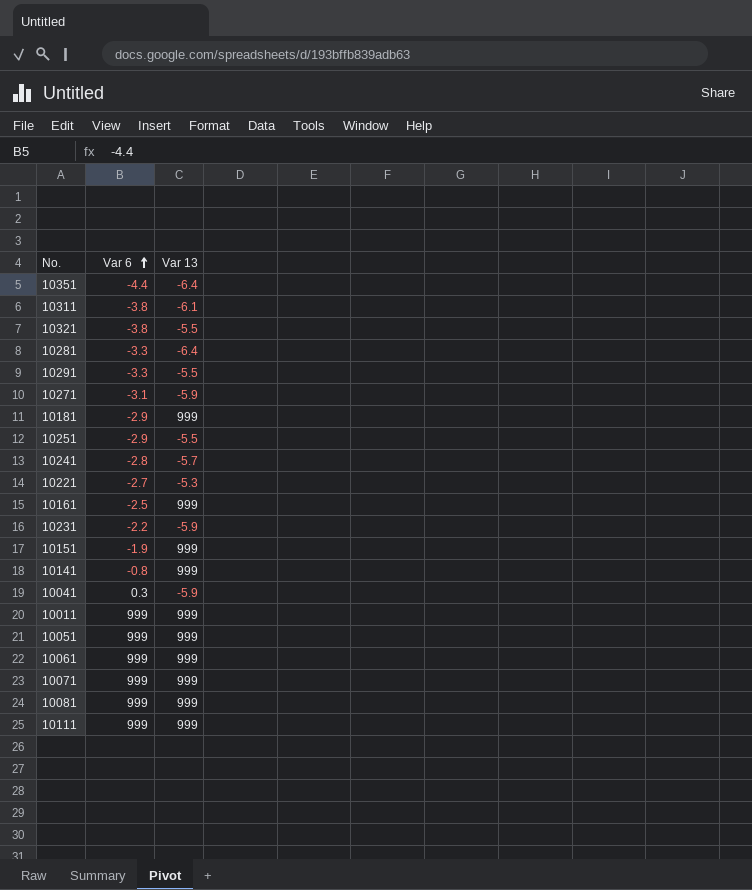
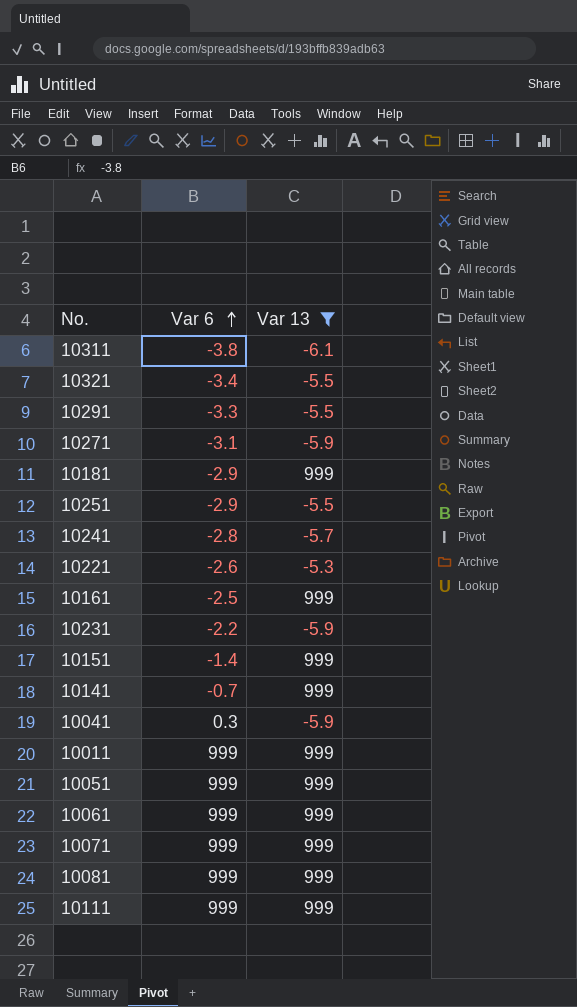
filter: none -> Var 13 != -6.4
10321 | Var 6: -3.8 -> -3.4
10221 | Var 6: -2.7 -> -2.6
10151 | Var 6: -1.9 -> -1.4
10141 | Var 6: -0.8 -> -0.7

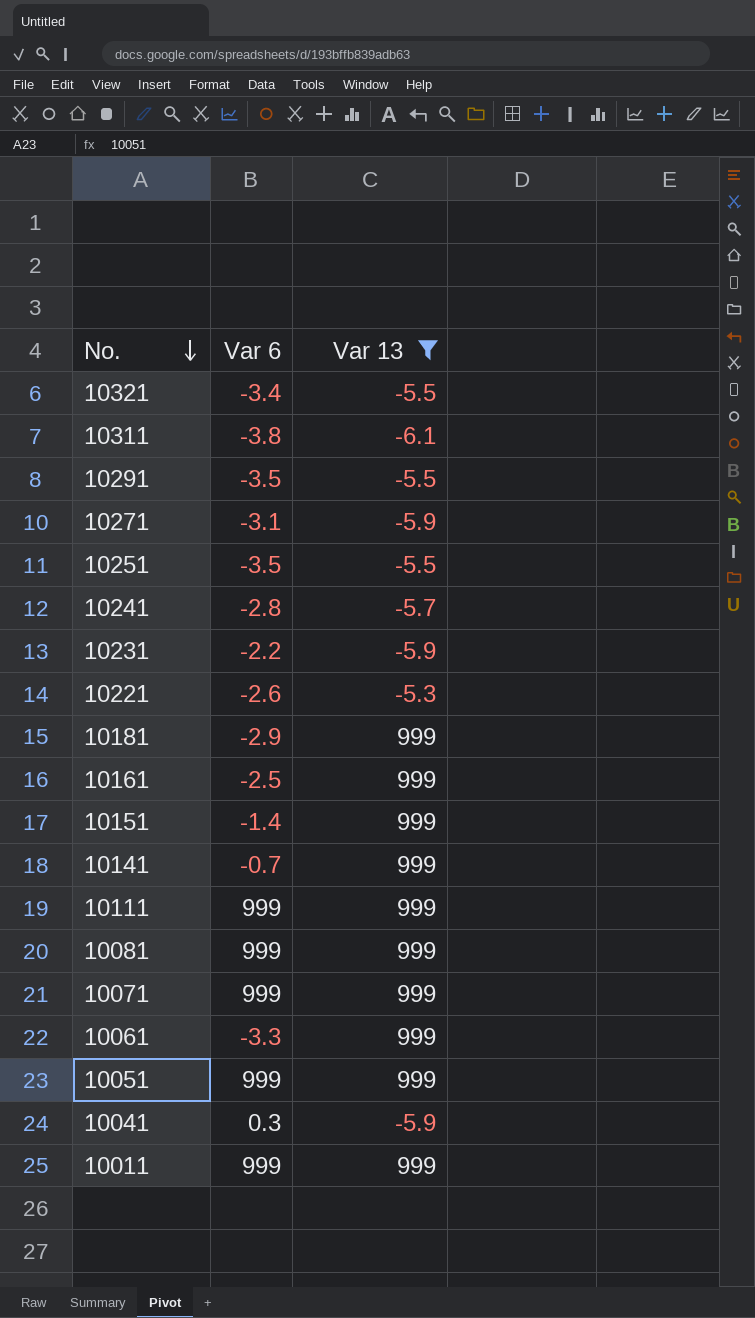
row order: Var 6 ascending -> No. descending
10291 | Var 6: -3.3 -> -3.5
10251 | Var 6: -2.9 -> -3.5
10061 | Var 6: 999 -> -3.3

